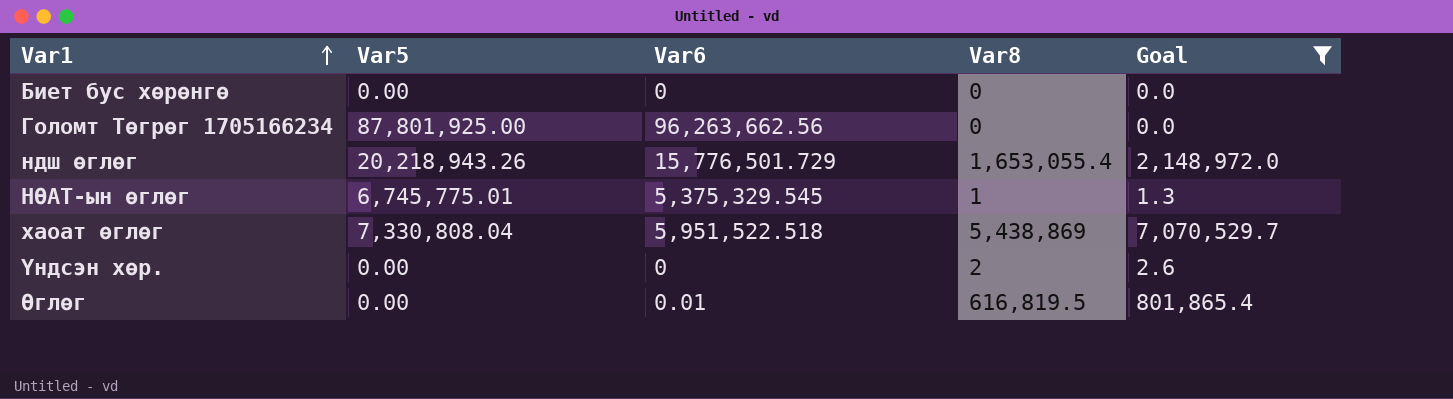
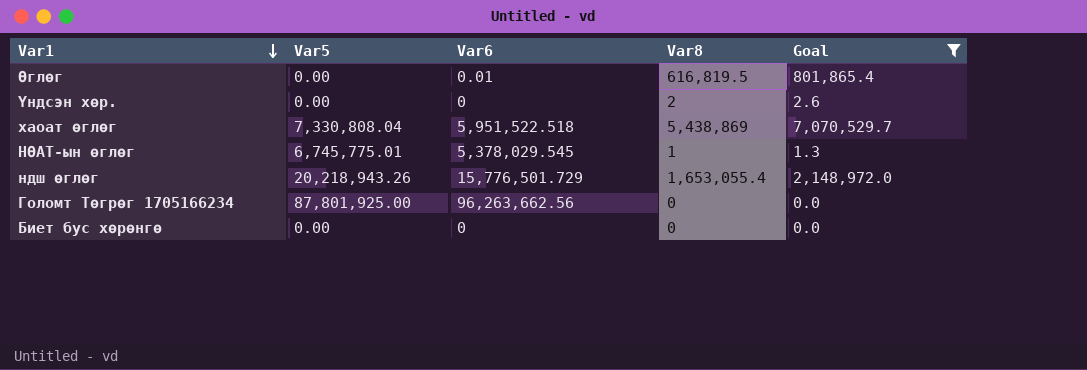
row order: Var1 ascending -> Var1 descending
НӨАТ-ын өглөг | Var6: 5,375,329.545 -> 5,378,029.545

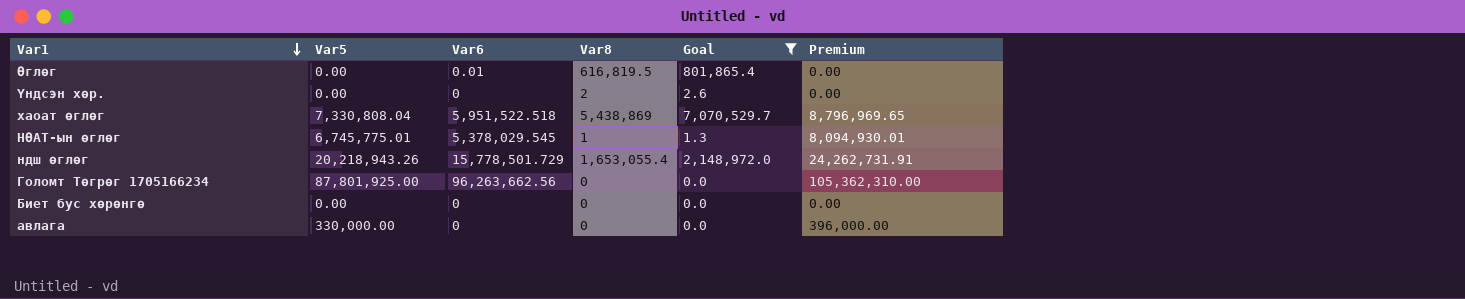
column Premium | formula: none -> [Var5] * 1.2
ндш өглөг | Var6: 15,776,501.729 -> 15,778,501.729
row авлага: none -> 330,000.00 | 0 | 0 | 0.0 | 396,000.00

